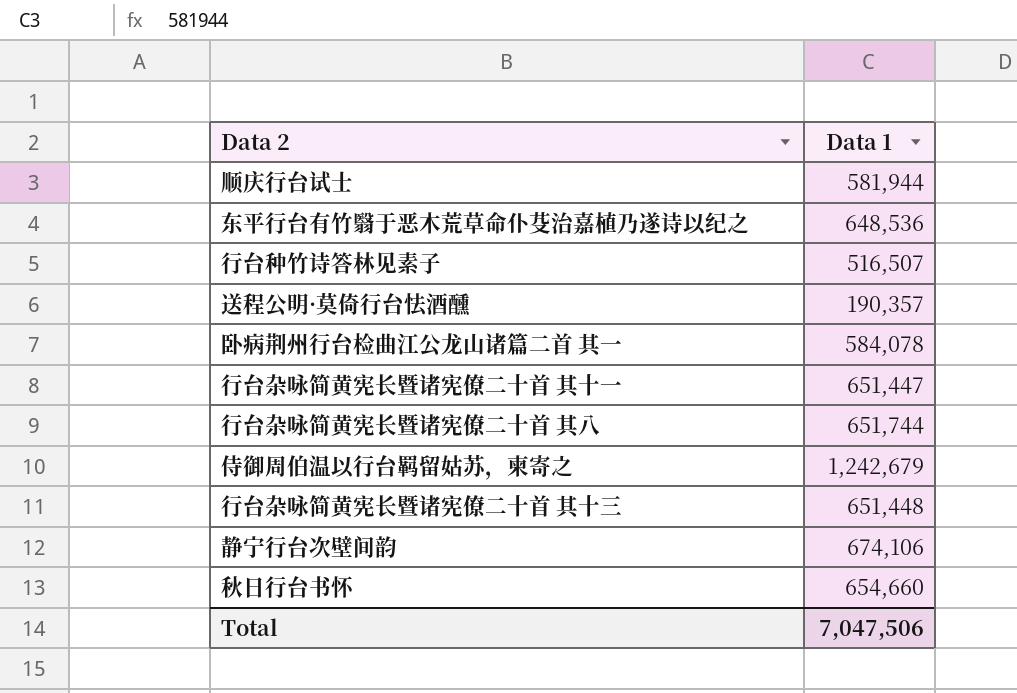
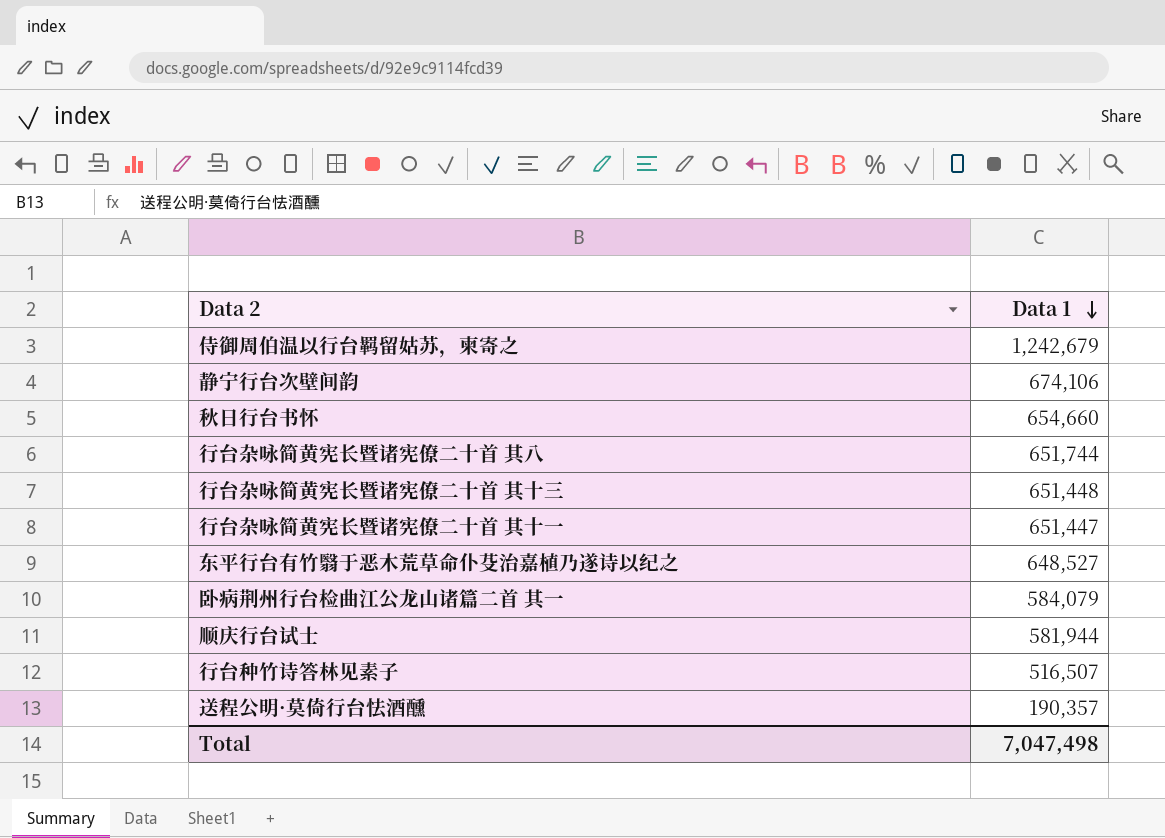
row order: none -> Data 1 descending
东平行台有竹翳于恶木荒草命仆芟治嘉植乃遂诗以纪之 | Data 1: 648,536 -> 648,527
卧病荆州行台检曲江公龙山诸篇二首 其一 | Data 1: 584,078 -> 584,079
Total | Data 1: 7,047,506 -> 7,047,498

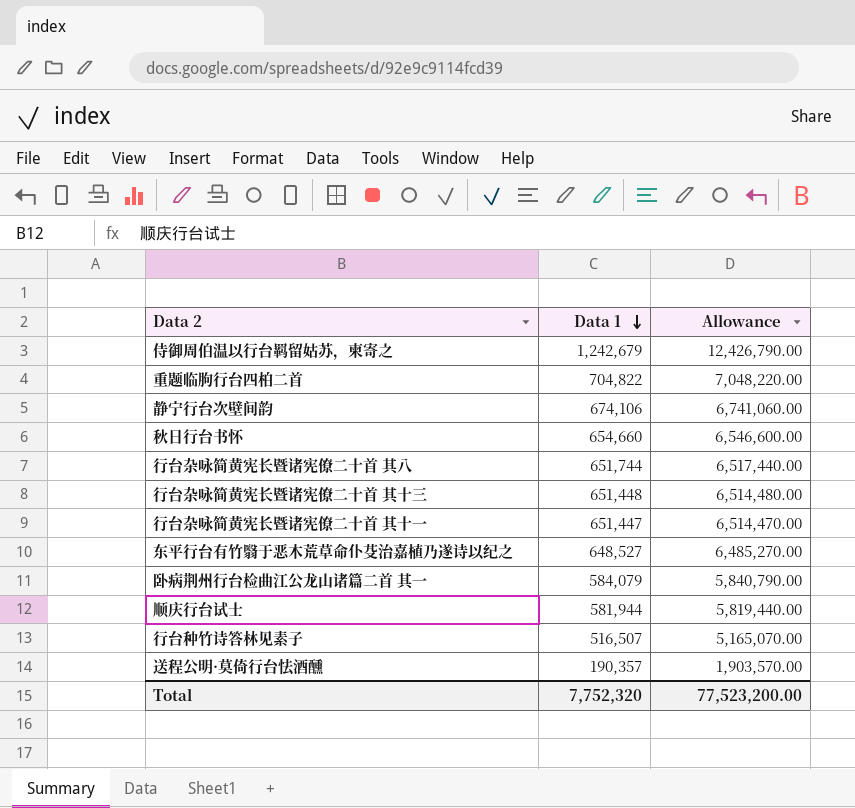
column Allowance | formula: none -> [Data 1] * 10
row 重题临胊行台四柏二首: none -> 704,822 | 7,048,220.00
Total | Data 1: 7,047,498 -> 7,752,320

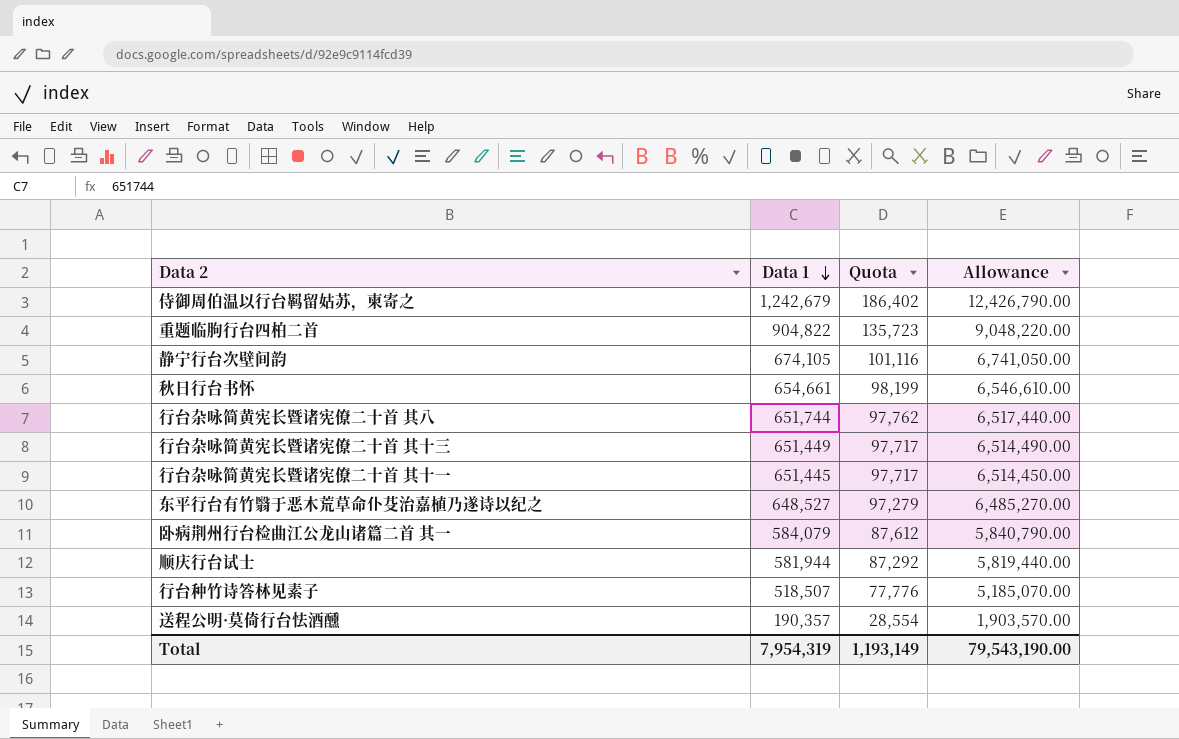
column Quota | formula: none -> [Data 1] * 0.15
重题临胊行台四柏二首 | Data 1: 704,822 -> 904,822
重题临胊行台四柏二首 | Allowance: 7,048,220.00 -> 9,048,220.00
静宁行台次壁间韵 | Data 1: 674,106 -> 674,105
静宁行台次壁间韵 | Allowance: 6,741,060.00 -> 6,741,050.00
秋日行台书怀 | Data 1: 654,660 -> 654,661
秋日行台书怀 | Allowance: 6,546,600.00 -> 6,546,610.00
行台杂咏简黄宪长暨诸宪僚二十首 其十三 | Data 1: 651,448 -> 651,449
行台杂咏简黄宪长暨诸宪僚二十首 其十三 | Allowance: 6,514,480.00 -> 6,514,490.00
行台杂咏简黄宪长暨诸宪僚二十首 其十一 | Data 1: 651,447 -> 651,445
行台杂咏简黄宪长暨诸宪僚二十首 其十一 | Allowance: 6,514,470.00 -> 6,514,450.00
行台种竹诗答林见素子 | Data 1: 516,507 -> 518,507
行台种竹诗答林见素子 | Allowance: 5,165,070.00 -> 5,185,070.00
Total | Data 1: 7,752,320 -> 7,954,319
Total | Allowance: 77,523,200.00 -> 79,543,190.00

